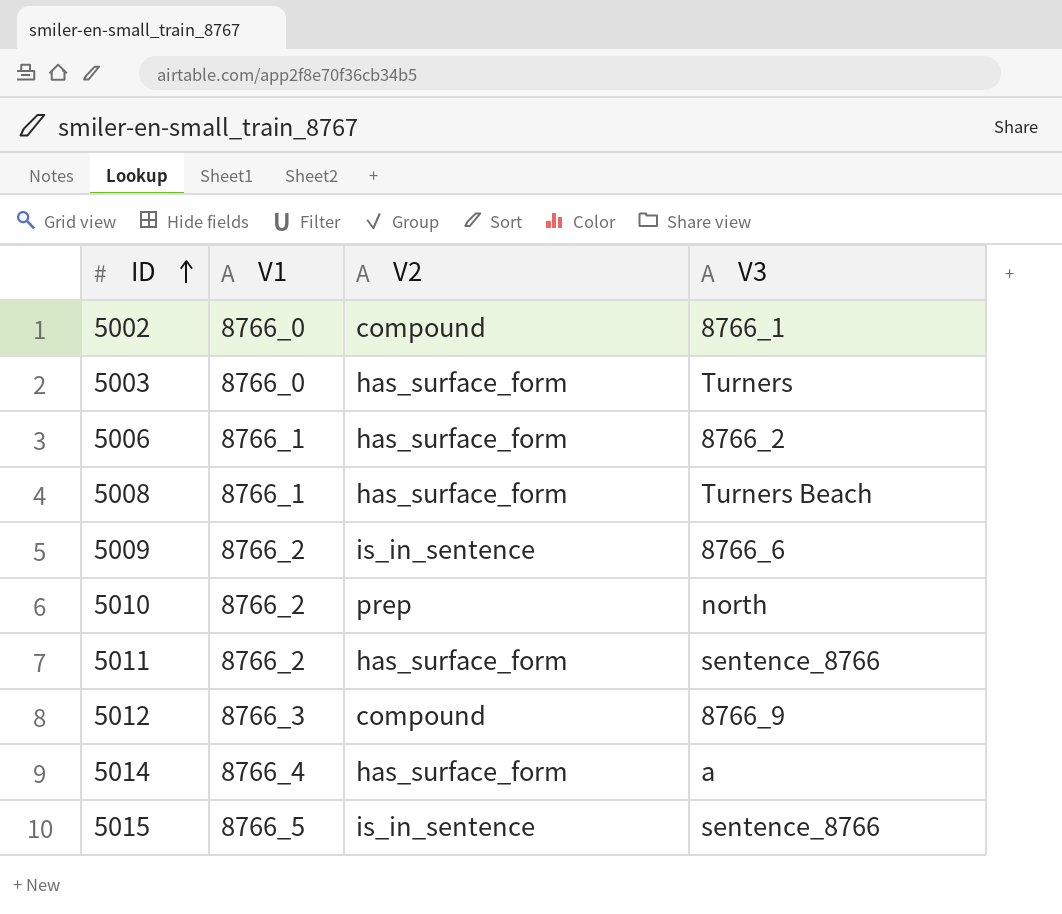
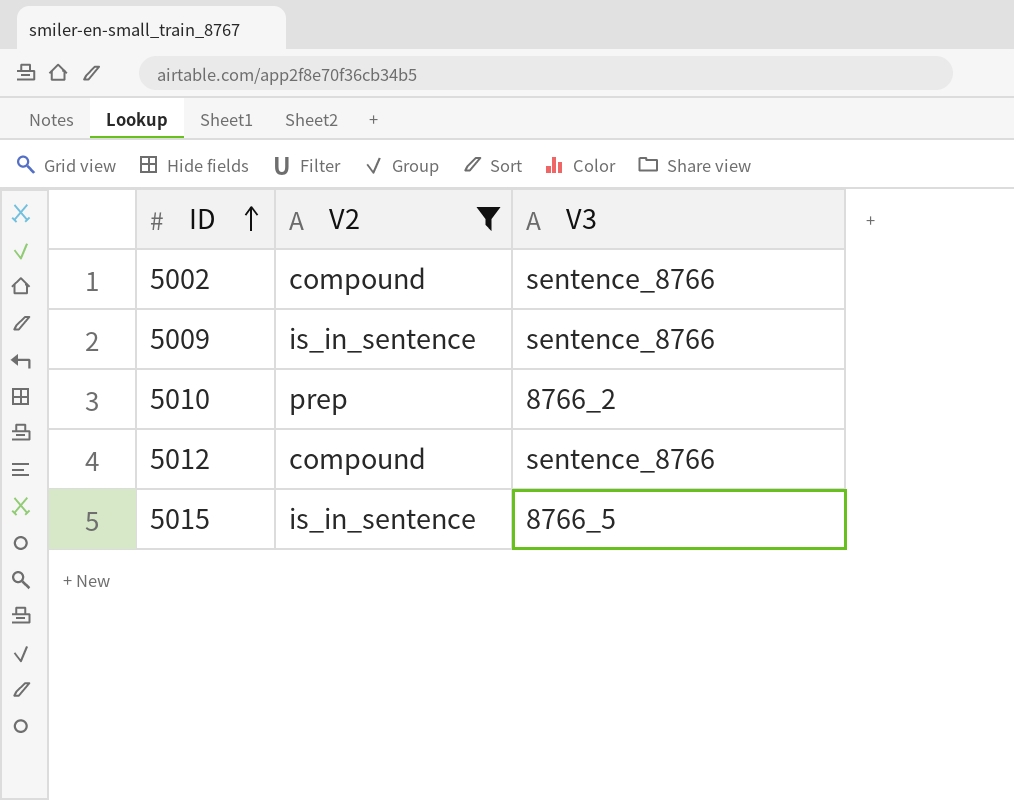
filter: none -> V2 != has_surface_form
column V1 | position: 2 -> none
5002 | V3: 8766_1 -> sentence_8766
5009 | V3: 8766_6 -> sentence_8766
5010 | V3: north -> 8766_2
5012 | V3: 8766_9 -> sentence_8766
5015 | V3: sentence_8766 -> 8766_5

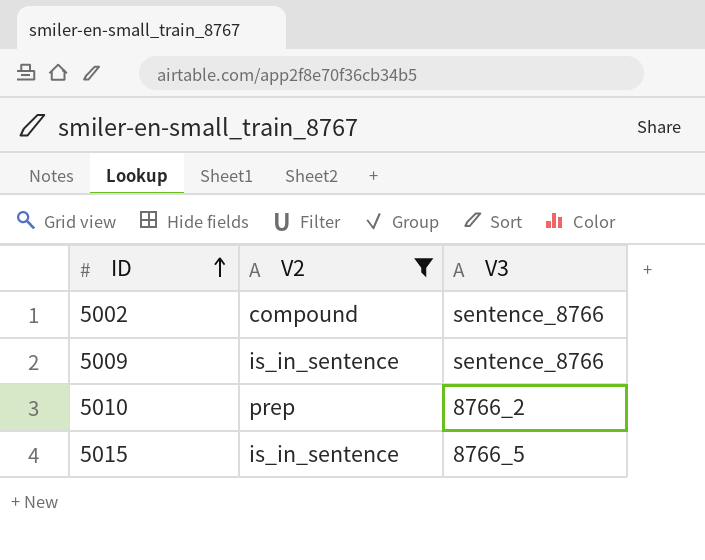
row 5012: compound | sentence_8766 -> none

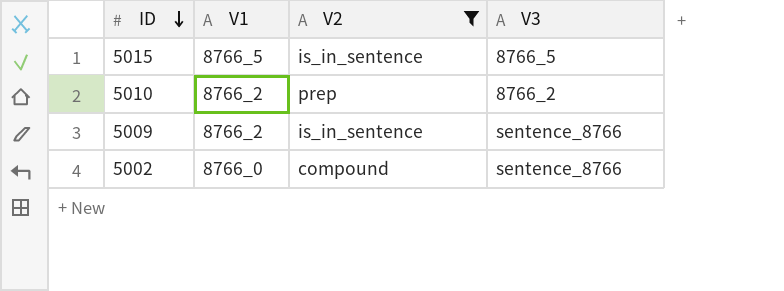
row order: ID ascending -> ID descending
column V1 | position: none -> 2

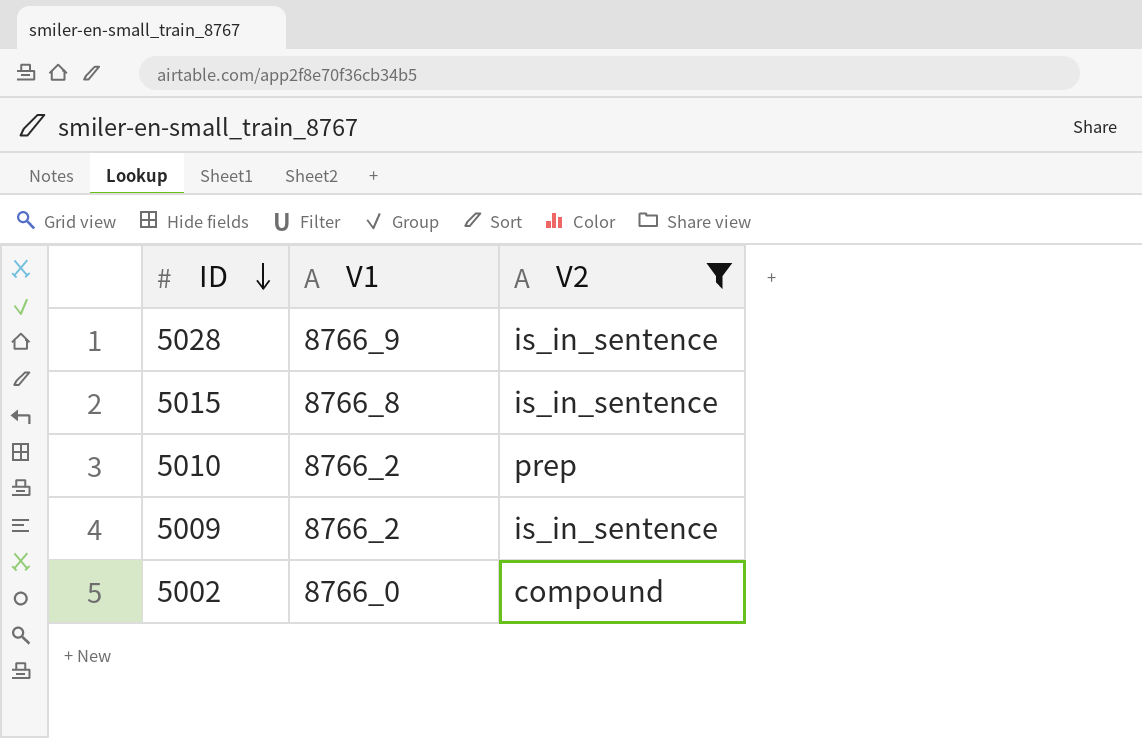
column V3 | position: 4 -> none
row 5028: none -> 8766_9 | is_in_sentence
5015 | V1: 8766_5 -> 8766_8

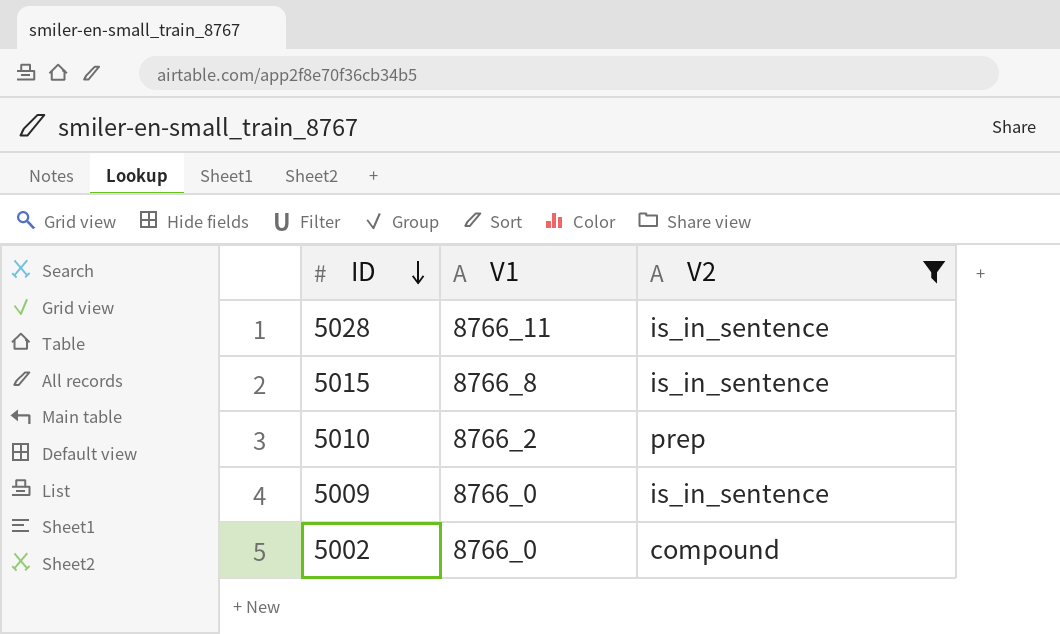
5028 | V1: 8766_9 -> 8766_11
5009 | V1: 8766_2 -> 8766_0

